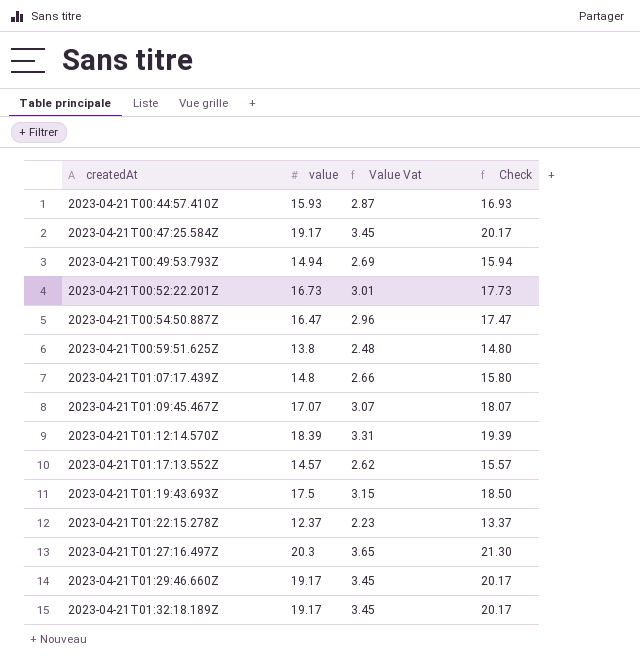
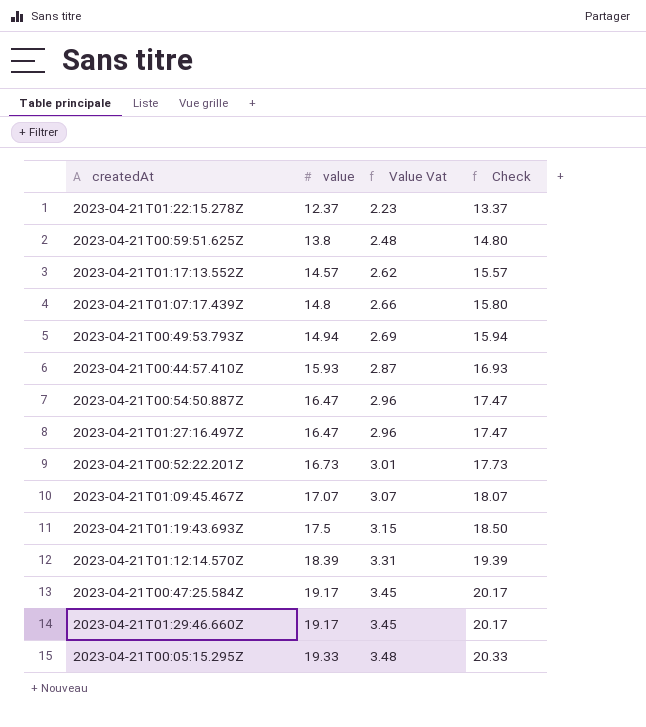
row order: createdAt ascending -> value ascending
row 2023-04-21T01:32:18.189Z: 19.17 | 3.45 | 20.17 -> none
2023-04-21T01:27:16.497Z | value: 20.3 -> 16.47
2023-04-21T01:27:16.497Z | Value Vat: 3.65 -> 2.96
2023-04-21T01:27:16.497Z | Check: 21.30 -> 17.47
row 2023-04-21T00:05:15.295Z: none -> 19.33 | 3.48 | 20.33

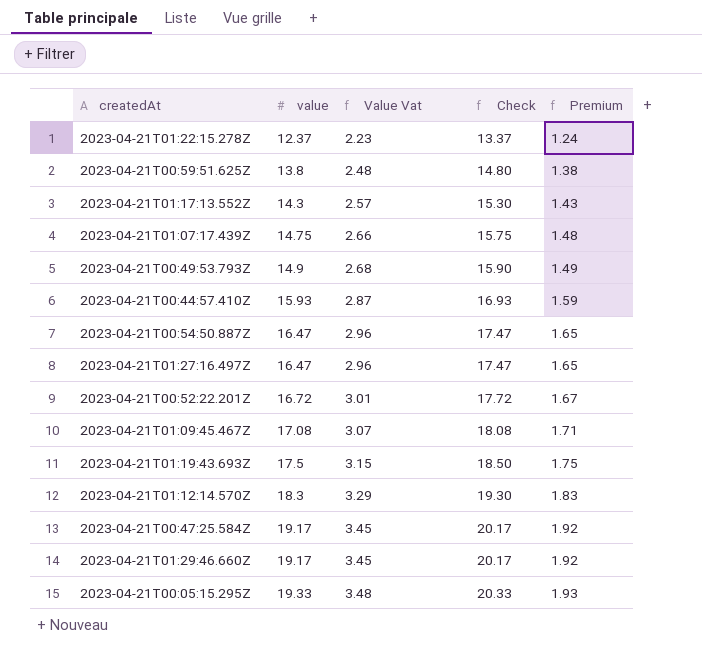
column Premium | formula: none -> [value] * 0.1
2023-04-21T01:17:13.552Z | value: 14.57 -> 14.3
2023-04-21T01:17:13.552Z | Value Vat: 2.62 -> 2.57
2023-04-21T01:17:13.552Z | Check: 15.57 -> 15.30
2023-04-21T01:07:17.439Z | value: 14.8 -> 14.75
2023-04-21T01:07:17.439Z | Check: 15.80 -> 15.75
2023-04-21T00:49:53.793Z | value: 14.94 -> 14.9
2023-04-21T00:49:53.793Z | Value Vat: 2.69 -> 2.68
2023-04-21T00:49:53.793Z | Check: 15.94 -> 15.90
2023-04-21T00:52:22.201Z | value: 16.73 -> 16.72
2023-04-21T00:52:22.201Z | Check: 17.73 -> 17.72
2023-04-21T01:09:45.467Z | value: 17.07 -> 17.08
2023-04-21T01:09:45.467Z | Check: 18.07 -> 18.08
2023-04-21T01:12:14.570Z | value: 18.39 -> 18.3
2023-04-21T01:12:14.570Z | Value Vat: 3.31 -> 3.29
2023-04-21T01:12:14.570Z | Check: 19.39 -> 19.30

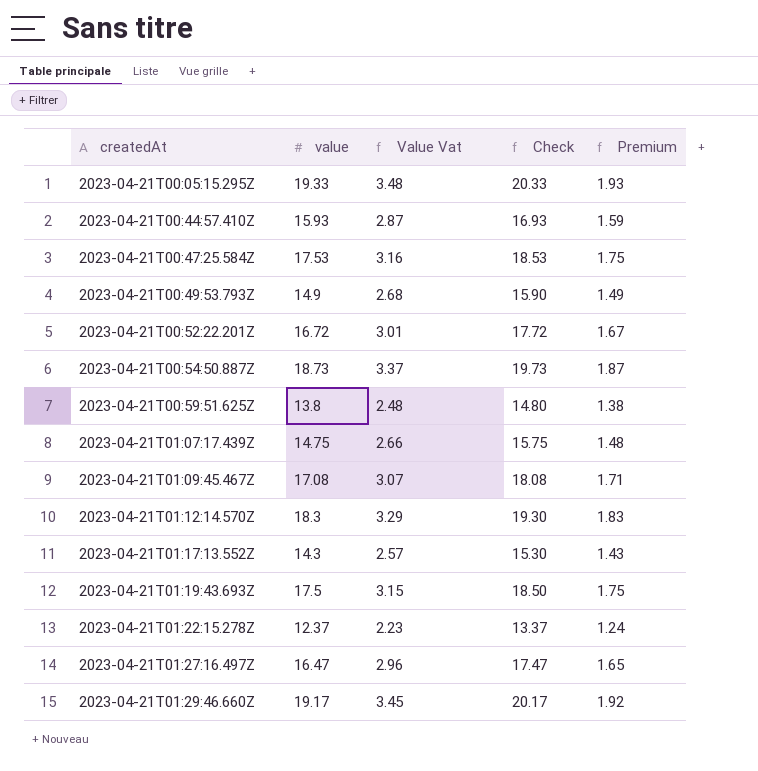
row order: value ascending -> createdAt ascending
2023-04-21T00:47:25.584Z | value: 19.17 -> 17.53
2023-04-21T00:47:25.584Z | Value Vat: 3.45 -> 3.16
2023-04-21T00:47:25.584Z | Check: 20.17 -> 18.53
2023-04-21T00:47:25.584Z | Premium: 1.92 -> 1.75
2023-04-21T00:54:50.887Z | value: 16.47 -> 18.73
2023-04-21T00:54:50.887Z | Value Vat: 2.96 -> 3.37
2023-04-21T00:54:50.887Z | Check: 17.47 -> 19.73
2023-04-21T00:54:50.887Z | Premium: 1.65 -> 1.87

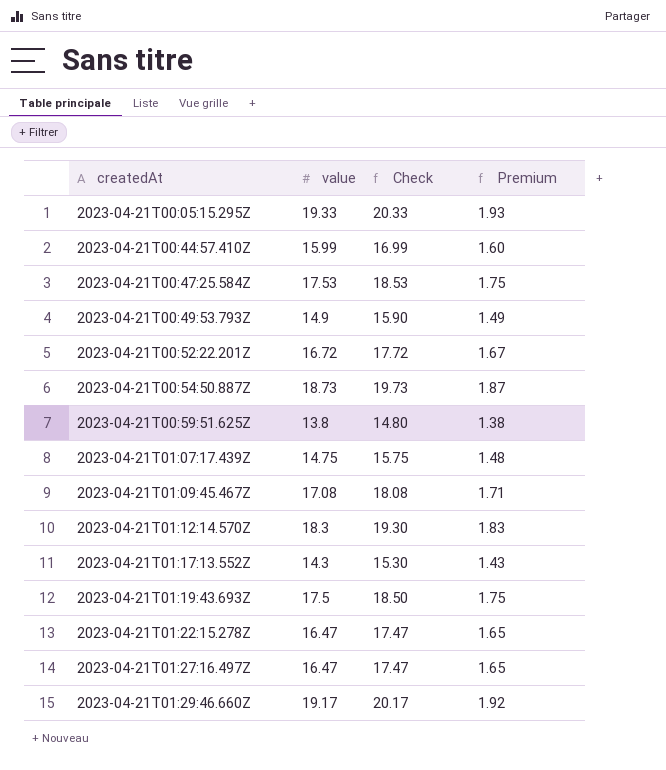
column Value Vat | formula: [value] * 0.18 -> none
2023-04-21T00:44:57.410Z | value: 15.93 -> 15.99
2023-04-21T00:44:57.410Z | Check: 16.93 -> 16.99
2023-04-21T00:44:57.410Z | Premium: 1.59 -> 1.60
2023-04-21T01:22:15.278Z | value: 12.37 -> 16.47
2023-04-21T01:22:15.278Z | Check: 13.37 -> 17.47
2023-04-21T01:22:15.278Z | Premium: 1.24 -> 1.65

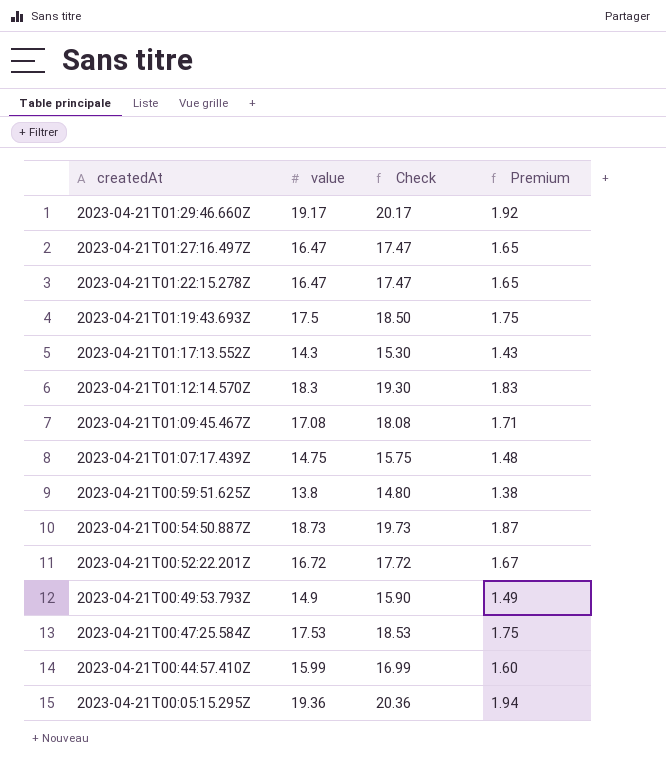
row order: createdAt ascending -> createdAt descending
2023-04-21T00:05:15.295Z | value: 19.33 -> 19.36
2023-04-21T00:05:15.295Z | Check: 20.33 -> 20.36
2023-04-21T00:05:15.295Z | Premium: 1.93 -> 1.94

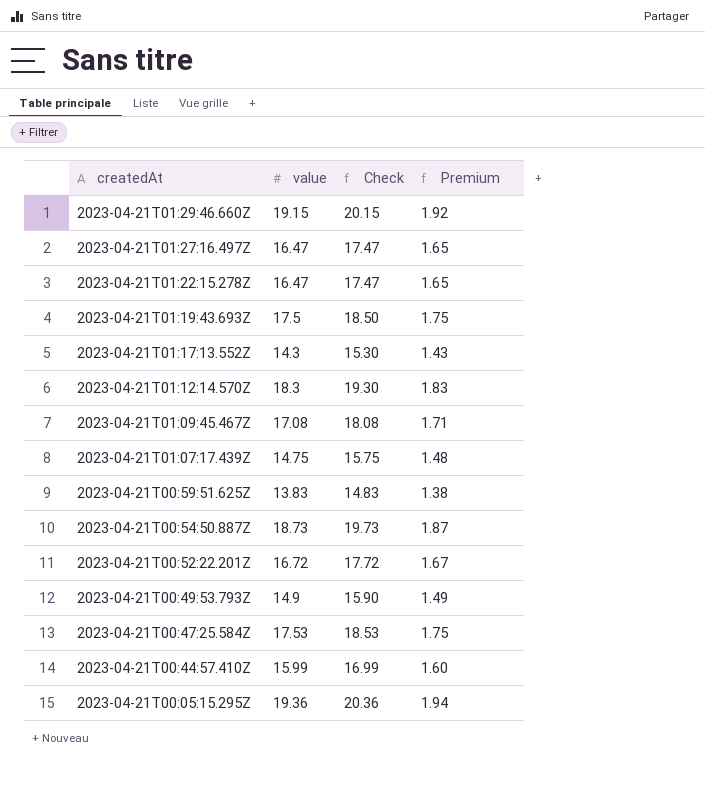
2023-04-21T01:29:46.660Z | value: 19.17 -> 19.15
2023-04-21T01:29:46.660Z | Check: 20.17 -> 20.15
2023-04-21T00:59:51.625Z | value: 13.8 -> 13.83
2023-04-21T00:59:51.625Z | Check: 14.80 -> 14.83

